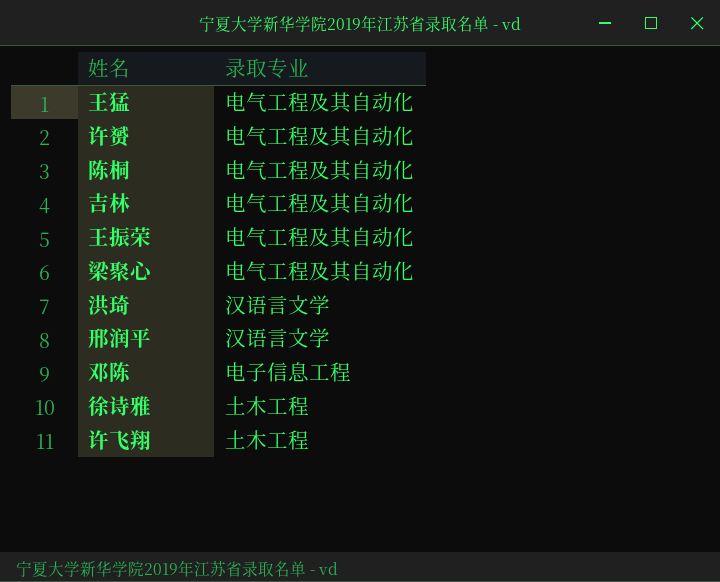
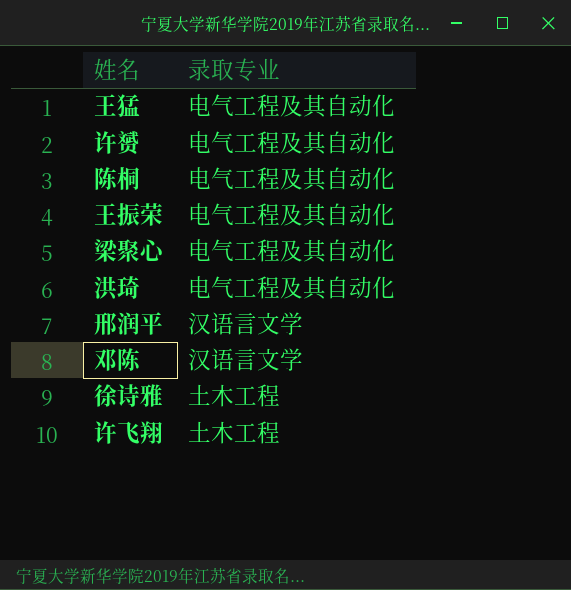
row 吉林: 电气工程及其自动化 -> none
洪琦 | 录取专业: 汉语言文学 -> 电气工程及其自动化
邓陈 | 录取专业: 电子信息工程 -> 汉语言文学

